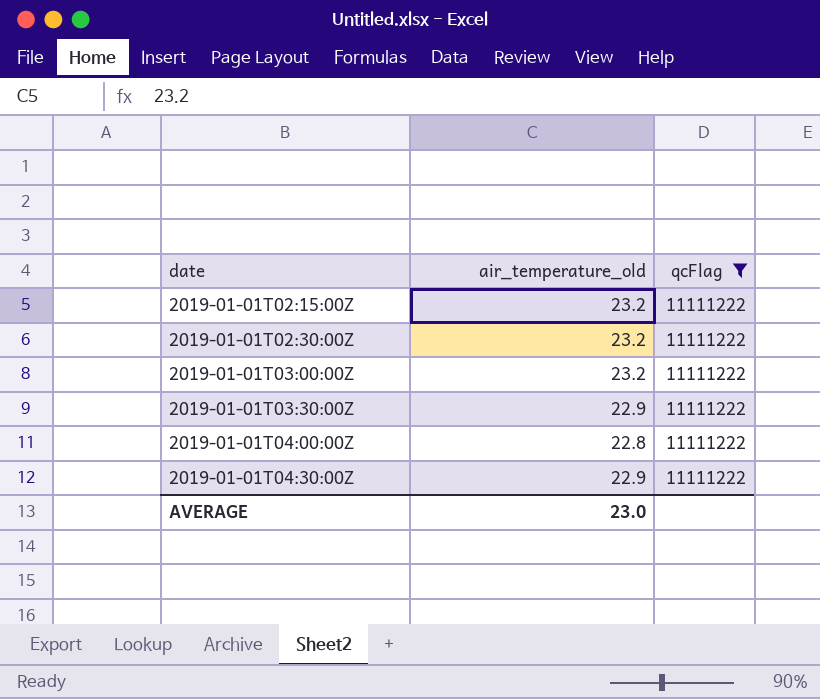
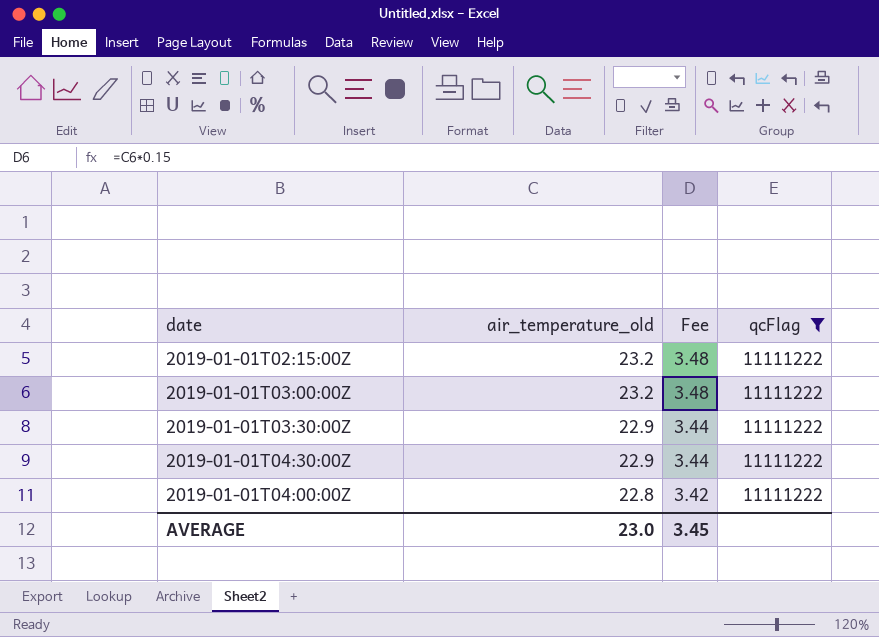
row order: date ascending -> air_temperature_old descending
column Fee | formula: none -> [air_temperature_old] * 0.15
row 2019-01-01T02:30:00Z: 23.2 | 11111222 -> none

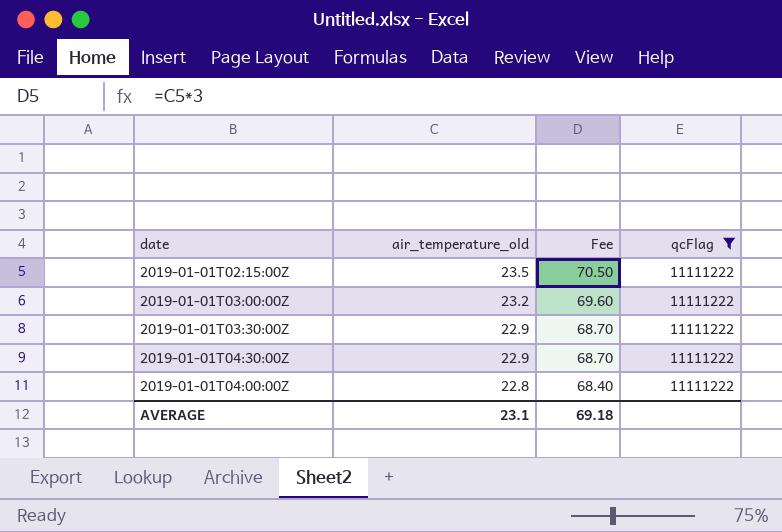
column Fee | formula: [air_temperature_old] * 0.15 -> [air_temperature_old] * 3
2019-01-01T02:15:00Z | air_temperature_old: 23.2 -> 23.5
AVERAGE | air_temperature_old: 23.0 -> 23.1
AVERAGE | Fee: 3.45 -> 69.18

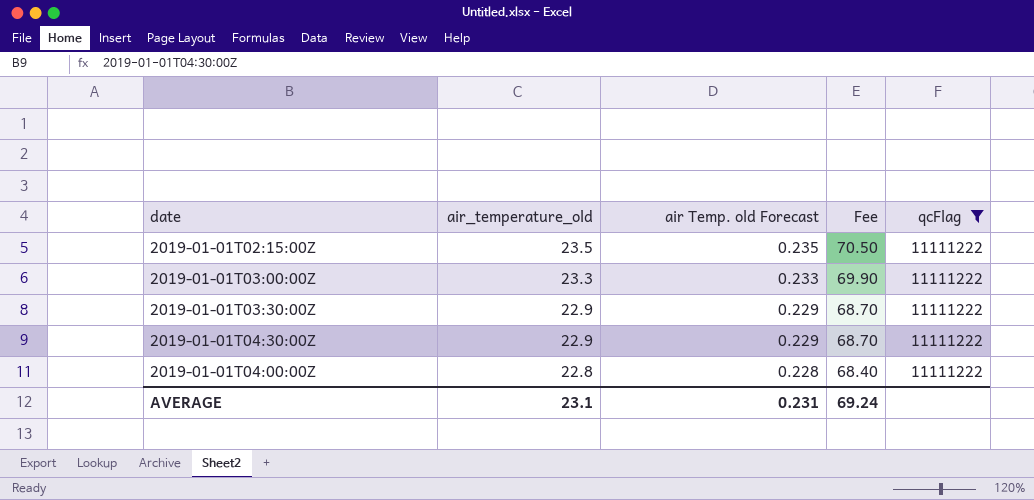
column air Temp. old Forecast | formula: none -> [air_temperature_old] * 0.01
2019-01-01T03:00:00Z | air_temperature_old: 23.2 -> 23.3
2019-01-01T03:00:00Z | Fee: 69.60 -> 69.90
AVERAGE | Fee: 69.18 -> 69.24

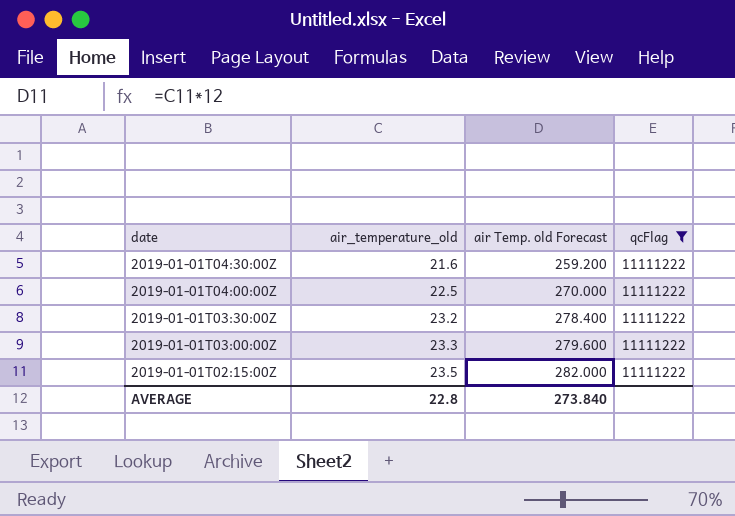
row order: air_temperature_old descending -> date descending
column Fee | formula: [air_temperature_old] * 3 -> none
column air Temp. old Forecast | formula: [air_temperature_old] * 0.01 -> [air_temperature_old] * 12
2019-01-01T04:30:00Z | air_temperature_old: 22.9 -> 21.6
2019-01-01T04:00:00Z | air_temperature_old: 22.8 -> 22.5
2019-01-01T03:30:00Z | air_temperature_old: 22.9 -> 23.2
AVERAGE | air_temperature_old: 23.1 -> 22.8
AVERAGE | air Temp. old Forecast: 0.231 -> 273.840

